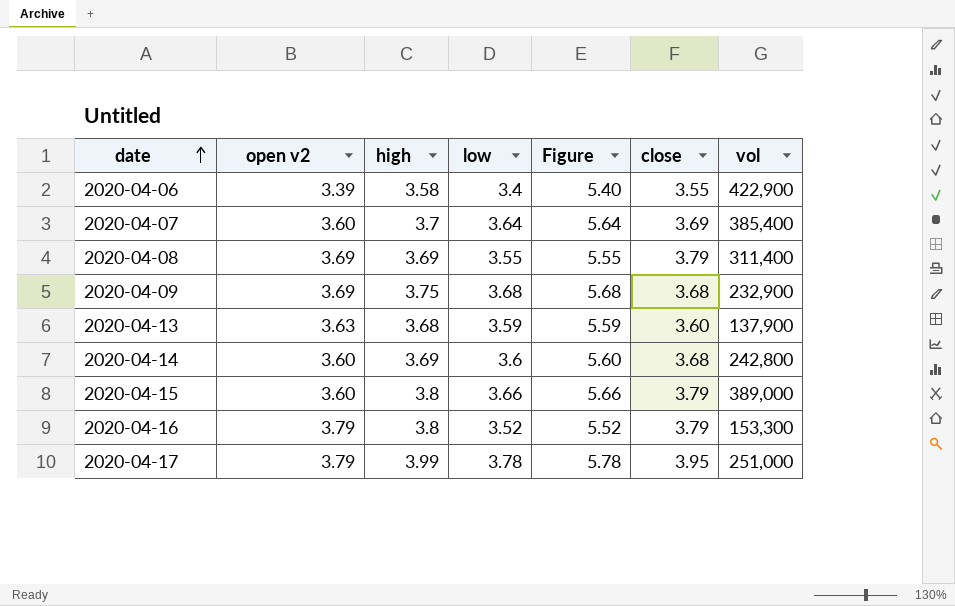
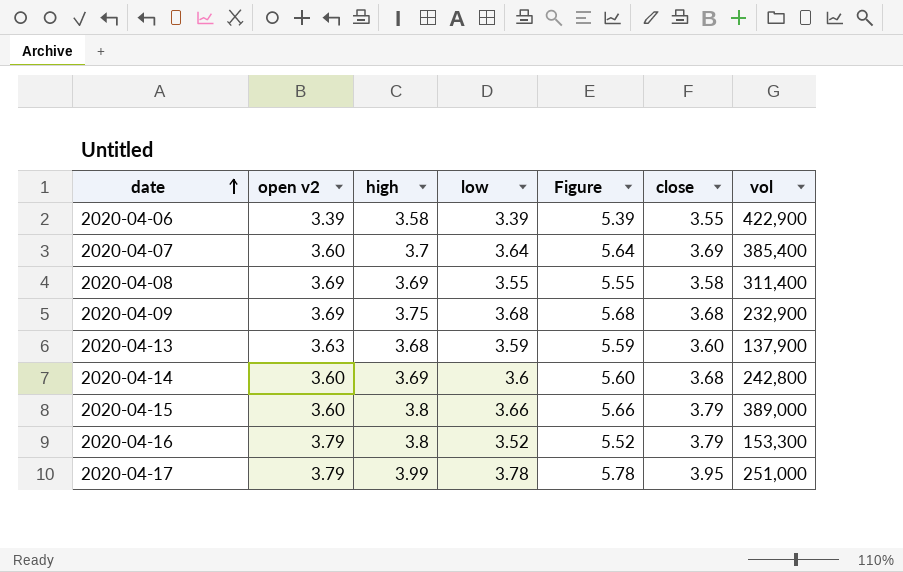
2020-04-06 | low: 3.4 -> 3.39
2020-04-06 | Figure: 5.40 -> 5.39
2020-04-08 | close: 3.79 -> 3.58

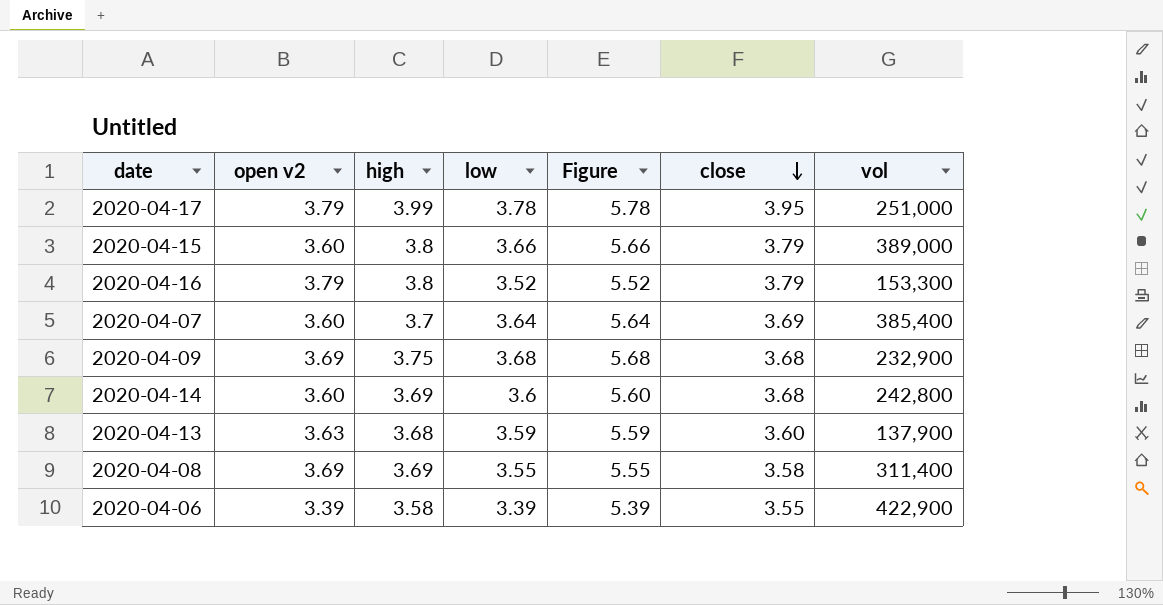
row order: date ascending -> close descending

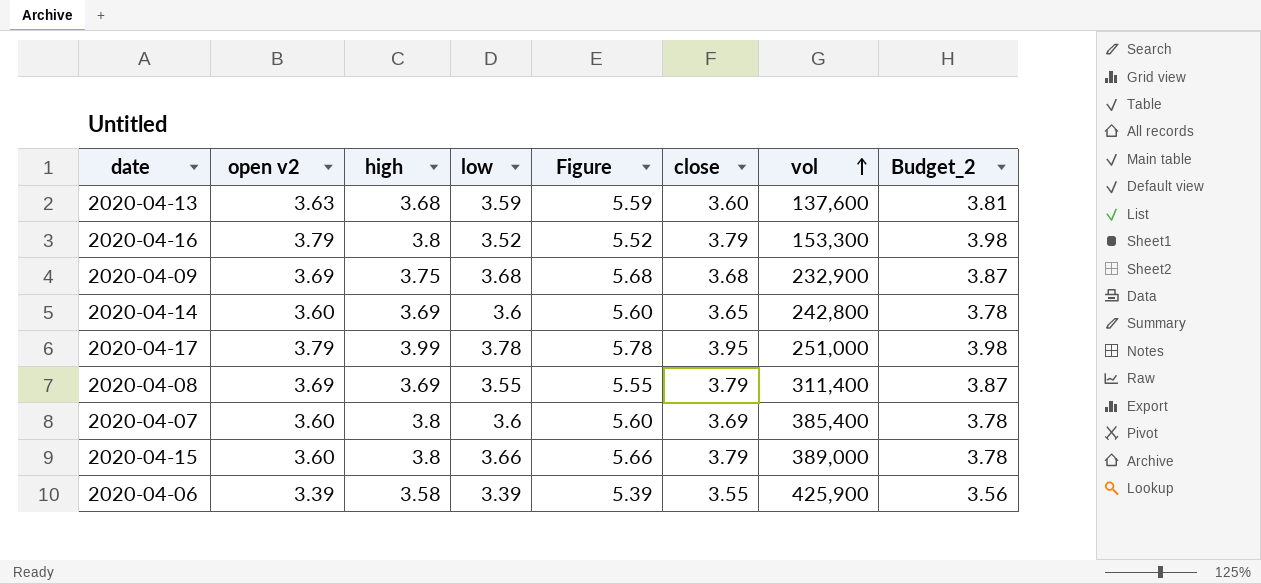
row order: close descending -> vol ascending
column Budget_2 | formula: none -> [open v2] * 1.05
2020-04-13 | vol: 137,900 -> 137,600
2020-04-14 | close: 3.68 -> 3.65
2020-04-08 | close: 3.58 -> 3.79
2020-04-07 | high: 3.7 -> 3.8
2020-04-07 | low: 3.64 -> 3.6
2020-04-07 | Figure: 5.64 -> 5.60
2020-04-06 | vol: 422,900 -> 425,900

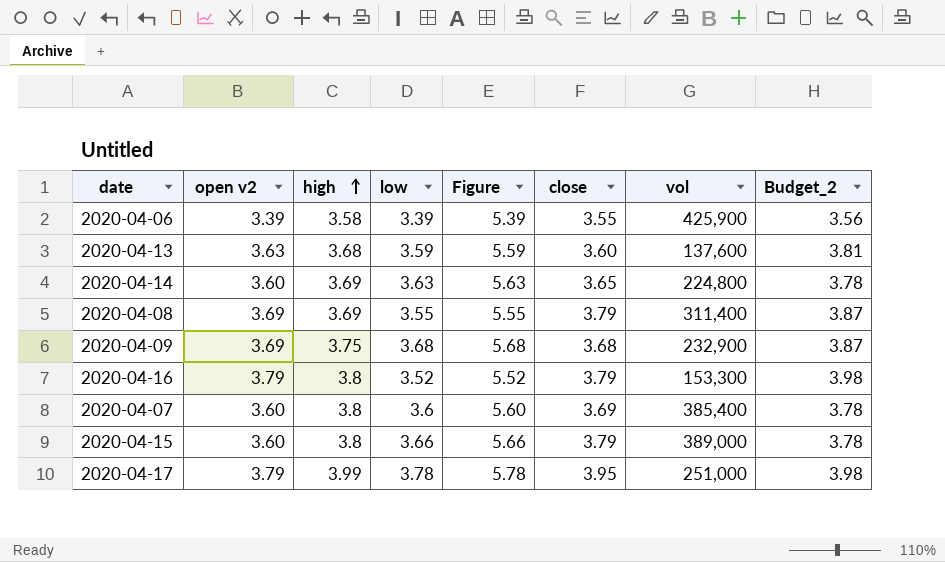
row order: vol ascending -> high ascending
2020-04-14 | low: 3.6 -> 3.63
2020-04-14 | Figure: 5.60 -> 5.63
2020-04-14 | vol: 242,800 -> 224,800

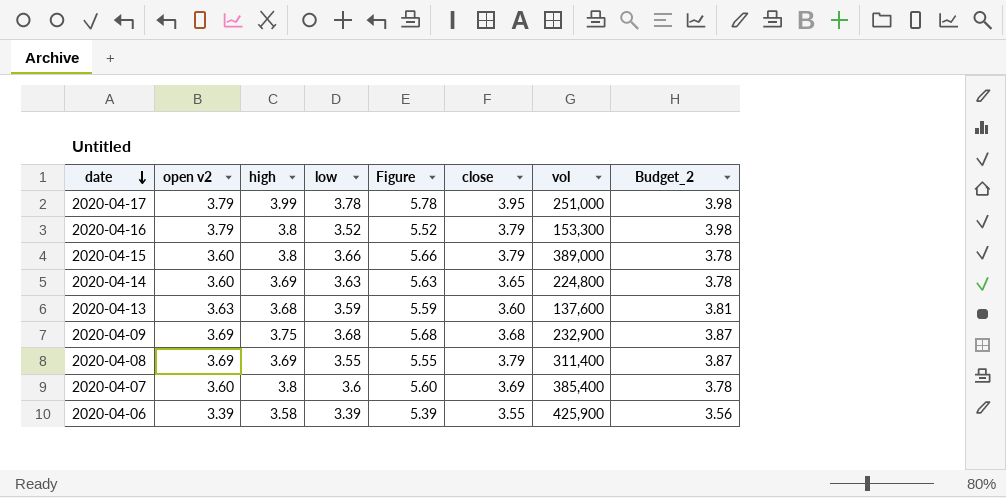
row order: high ascending -> date descending

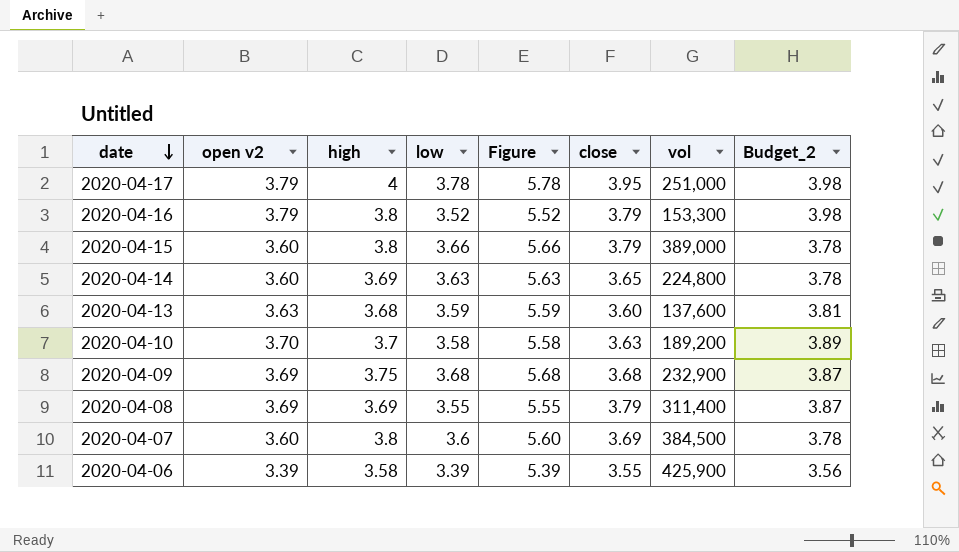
2020-04-17 | high: 3.99 -> 4
row 2020-04-10: none -> 3.70 | 3.7 | 3.58 | 5.58 | 3.63 | 189,200 | 3.89
2020-04-07 | vol: 385,400 -> 384,500

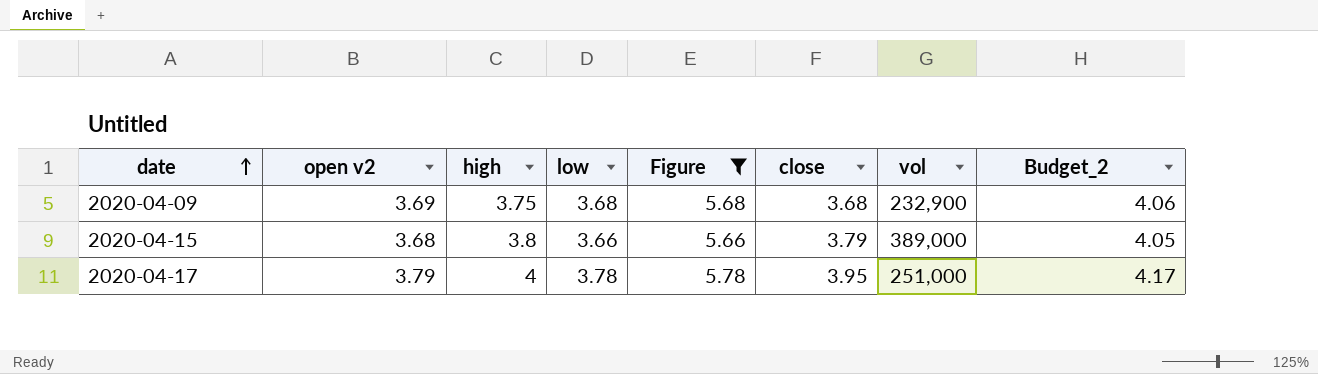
filter: none -> Figure >= 5.66
row order: date descending -> date ascending
column Budget_2 | formula: [open v2] * 1.05 -> [open v2] * 1.1
2020-04-15 | open v2: 3.60 -> 3.68

